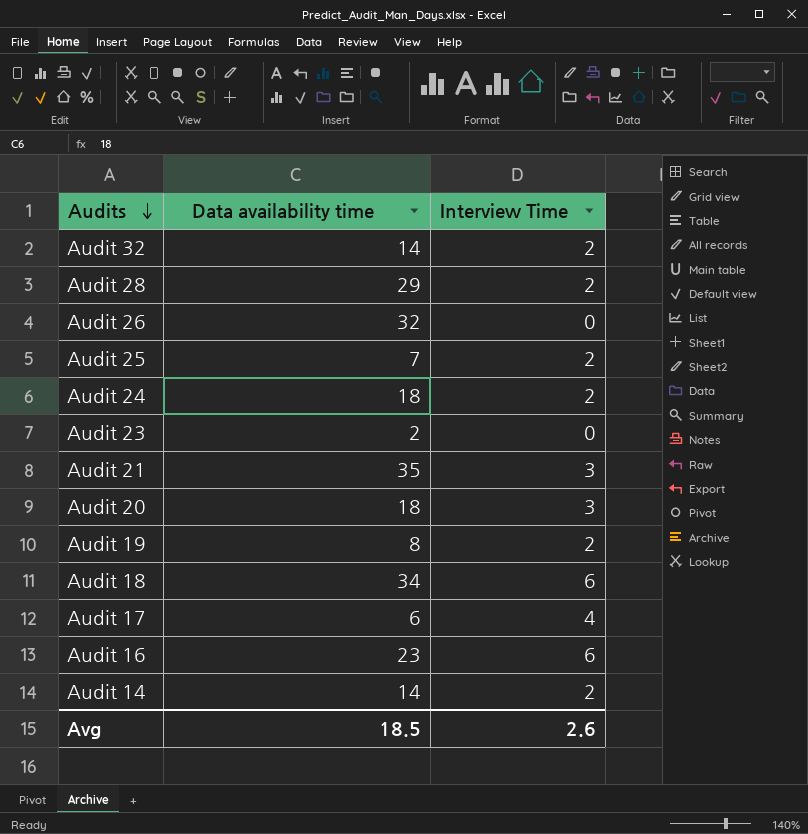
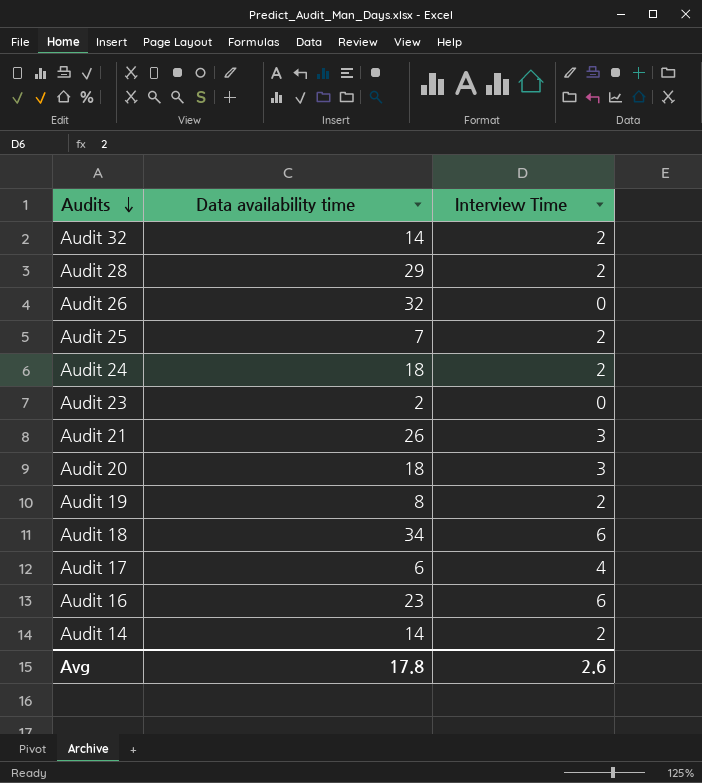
Audit 21 | Data availability time: 35 -> 26
Avg | Data availability time: 18.5 -> 17.8

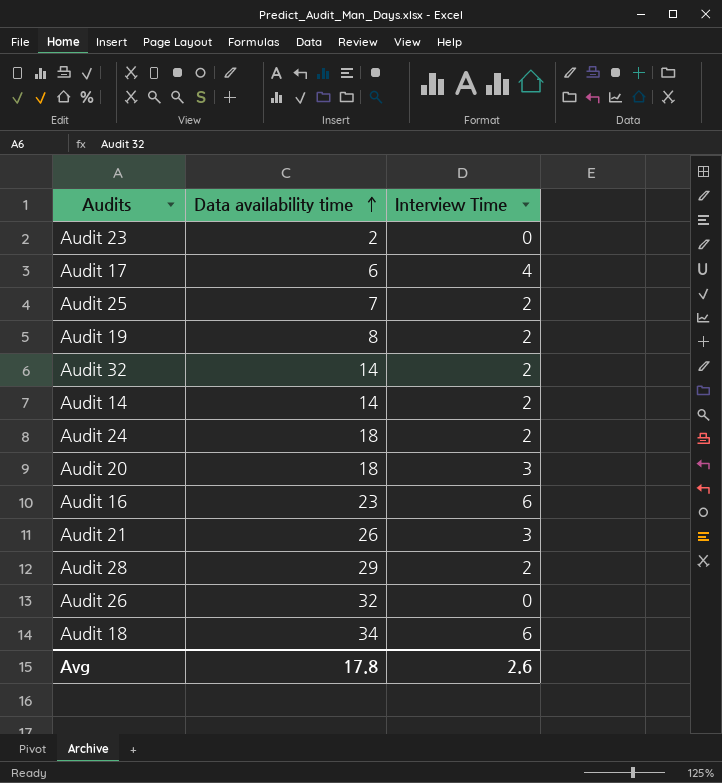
row order: Audits descending -> Data availability time ascending

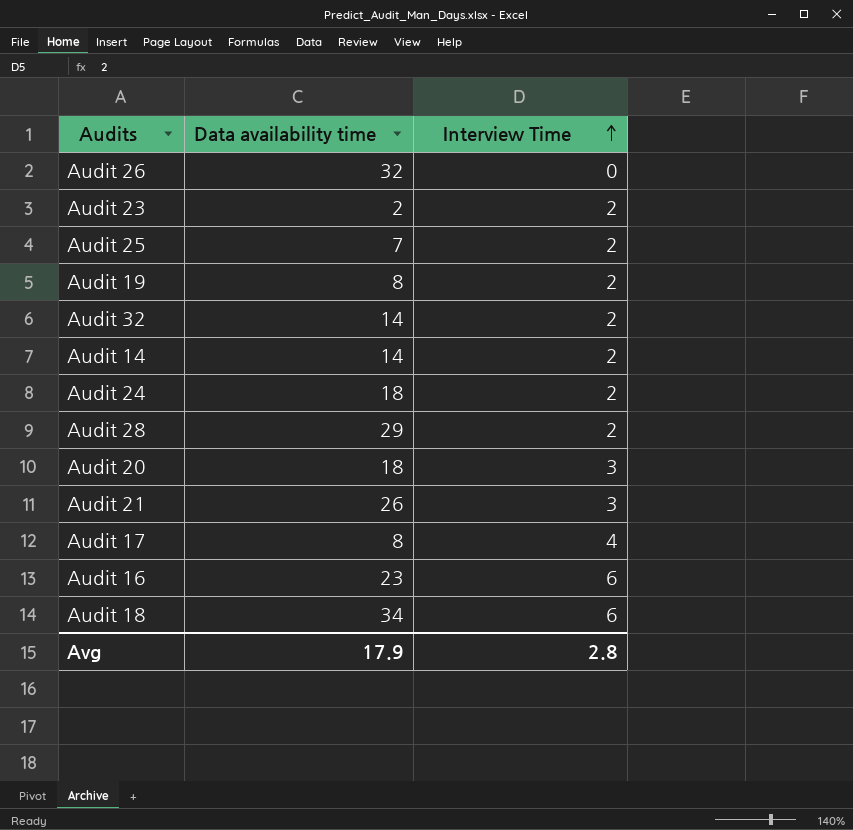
row order: Data availability time ascending -> Interview Time ascending
Audit 23 | Interview Time: 0 -> 2
Audit 17 | Data availability time: 6 -> 8
Avg | Data availability time: 17.8 -> 17.9
Avg | Interview Time: 2.6 -> 2.8

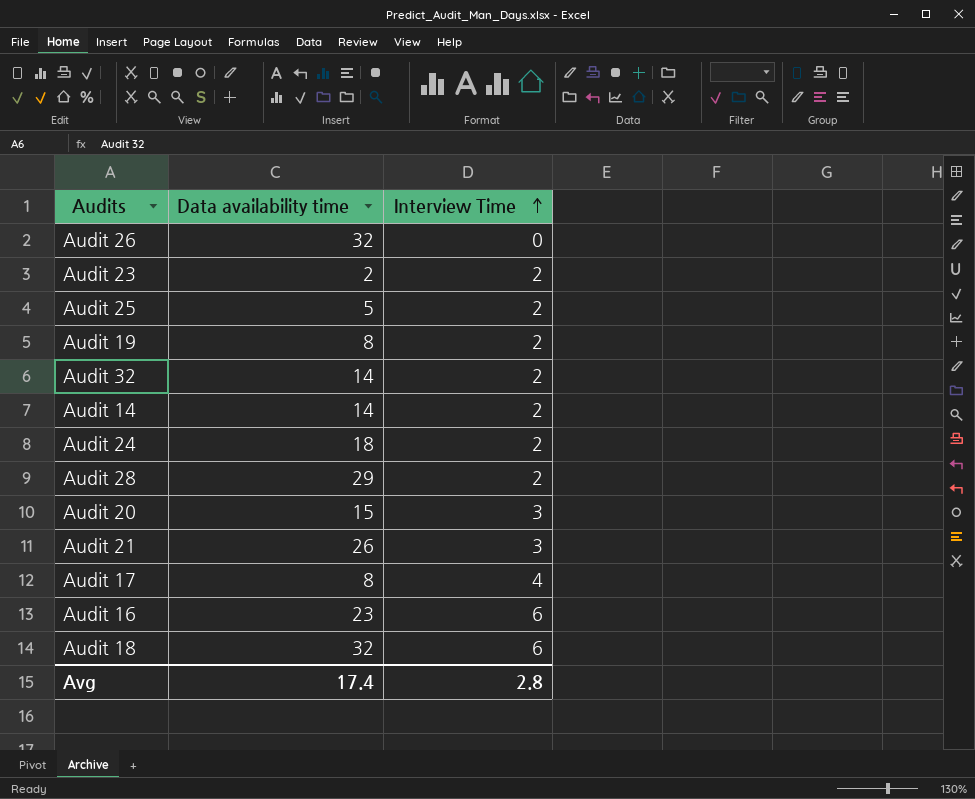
Audit 25 | Data availability time: 7 -> 5
Audit 20 | Data availability time: 18 -> 15
Audit 18 | Data availability time: 34 -> 32
Avg | Data availability time: 17.9 -> 17.4

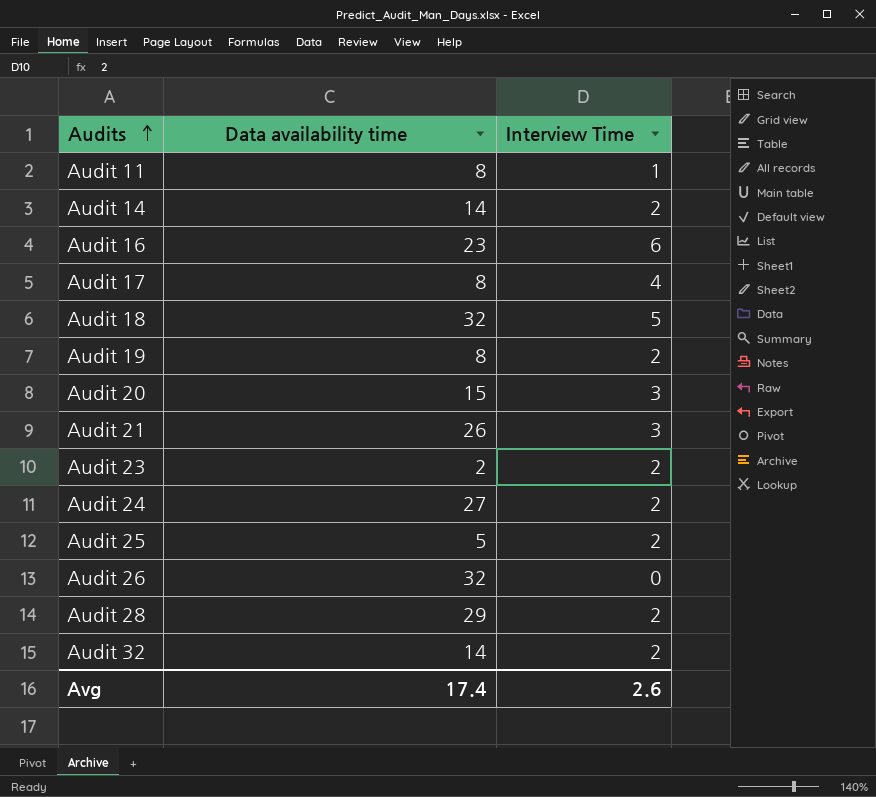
row order: Interview Time ascending -> Audits ascending
row Audit 11: none -> 8 | 1
Audit 18 | Interview Time: 6 -> 5
Audit 24 | Data availability time: 18 -> 27
Avg | Interview Time: 2.8 -> 2.6

